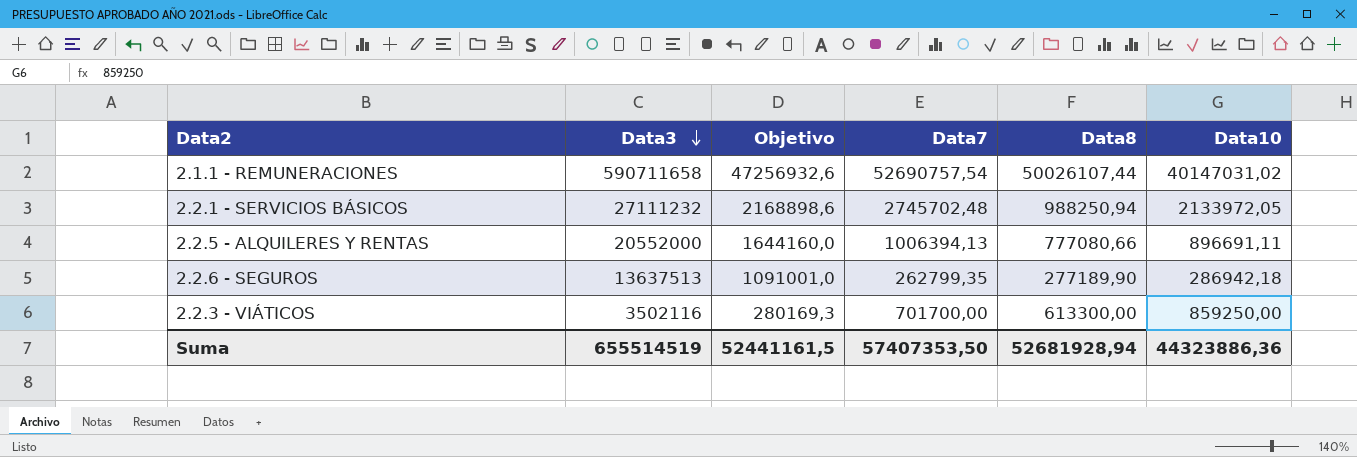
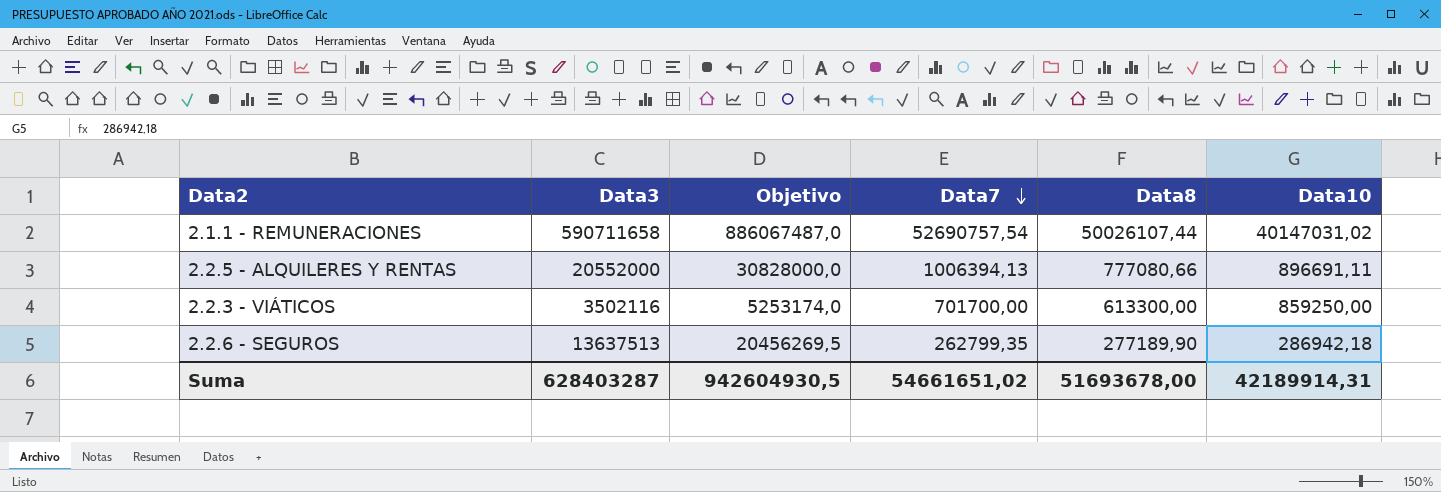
row order: Data3 descending -> Data7 descending
column Objetivo | formula: [Data3] * 0,08 -> [Data3] * 1,5
row 2.2.1 - SERVICIOS BÁSICOS: 27111232 | 2168898,6 | 2745702,48 | 988250,94 | 2133972,05 -> none
Suma | Data3: 655514519 -> 628403287
Suma | Objetivo: 52441161,5 -> 942604930,5
Suma | Data7: 57407353,50 -> 54661651,02
Suma | Data8: 52681928,94 -> 51693678,00
Suma | Data10: 44323886,36 -> 42189914,31

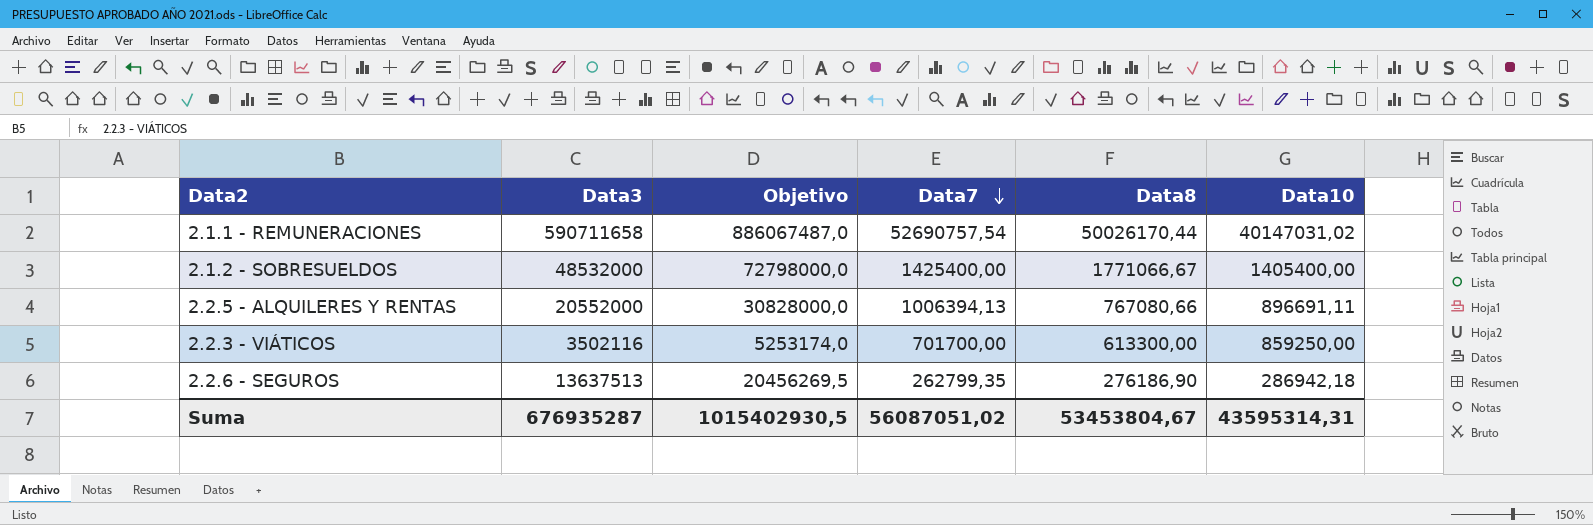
2.1.1 - REMUNERACIONES | Data8: 50026107,44 -> 50026170,44
row 2.1.2 - SOBRESUELDOS: none -> 48532000 | 72798000,0 | 1425400,00 | 1771066,67 | 1405400,00
2.2.5 - ALQUILERES Y RENTAS | Data8: 777080,66 -> 767080,66
2.2.6 - SEGUROS | Data8: 277189,90 -> 276186,90
Suma | Data3: 628403287 -> 676935287
Suma | Objetivo: 942604930,5 -> 1015402930,5
Suma | Data7: 54661651,02 -> 56087051,02
Suma | Data8: 51693678,00 -> 53453804,67
Suma | Data10: 42189914,31 -> 43595314,31

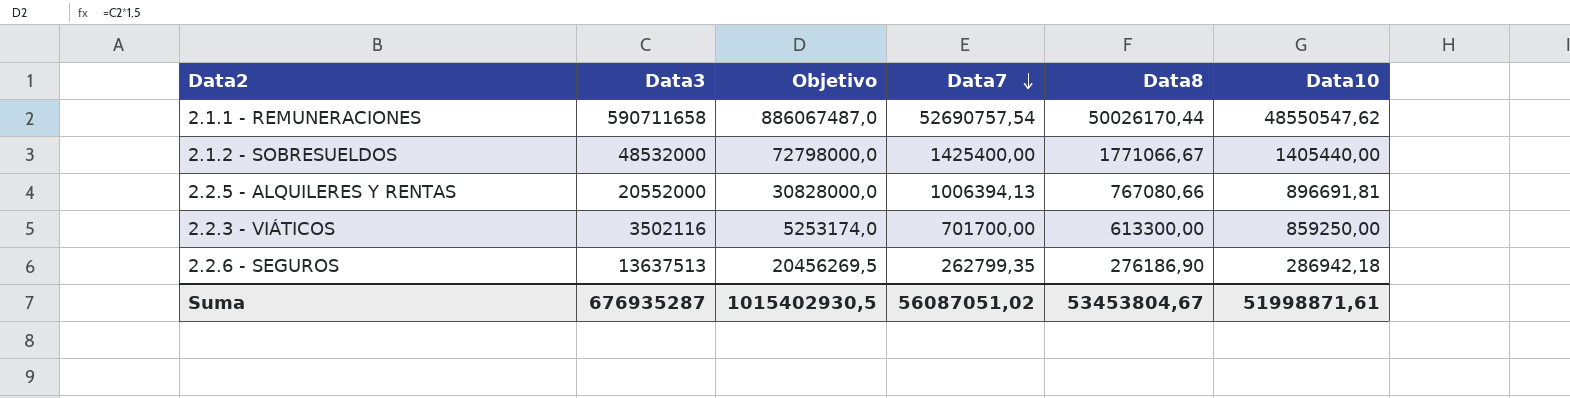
2.1.1 - REMUNERACIONES | Data10: 40147031,02 -> 48550547,62
2.1.2 - SOBRESUELDOS | Data10: 1405400,00 -> 1405440,00
2.2.5 - ALQUILERES Y RENTAS | Data10: 896691,11 -> 896691,81
Suma | Data10: 43595314,31 -> 51998871,61

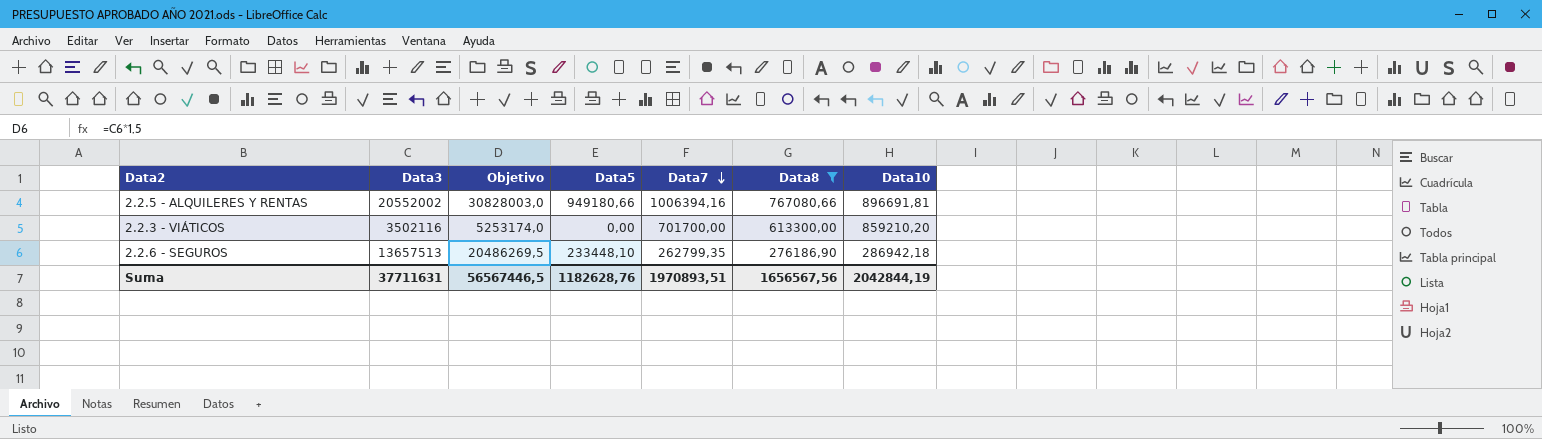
filter: none -> Data8 <= 767080,66
column Data5 | position: none -> 4
2.2.5 - ALQUILERES Y RENTAS | Data3: 20552000 -> 20552002
2.2.5 - ALQUILERES Y RENTAS | Objetivo: 30828000,0 -> 30828003,0
2.2.5 - ALQUILERES Y RENTAS | Data7: 1006394,13 -> 1006394,16
2.2.3 - VIÁTICOS | Data10: 859250,00 -> 859210,20
2.2.6 - SEGUROS | Data3: 13637513 -> 13657513
2.2.6 - SEGUROS | Objetivo: 20456269,5 -> 20486269,5
Suma | Data3: 676935287 -> 37711631
Suma | Objetivo: 1015402930,5 -> 56567446,5
Suma | Data7: 56087051,02 -> 1970893,51
Suma | Data8: 53453804,67 -> 1656567,56
Suma | Data10: 51998871,61 -> 2042844,19

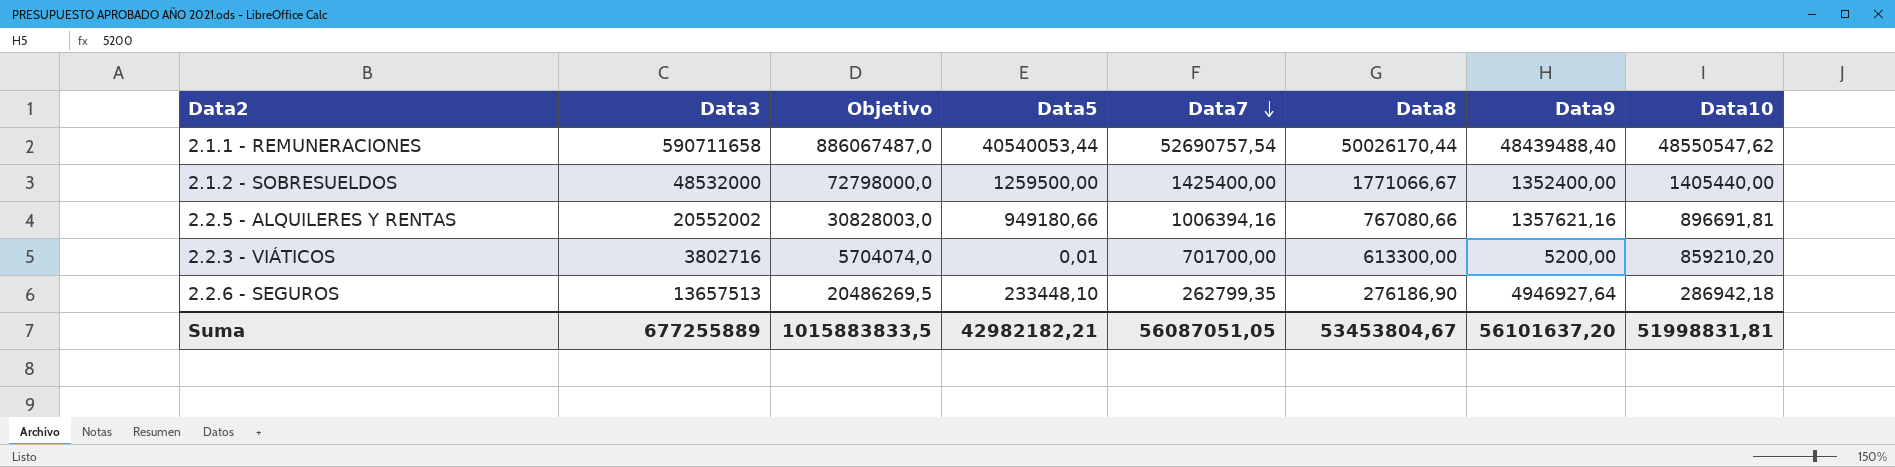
filter: Data8 <= 767080,66 -> none
column Data9 | position: none -> 7
2.2.3 - VIÁTICOS | Data3: 3502116 -> 3802716
2.2.3 - VIÁTICOS | Objetivo: 5253174,0 -> 5704074,0
2.2.3 - VIÁTICOS | Data5: 0,00 -> 0,01
Suma | Data3: 37711631 -> 677255889
Suma | Objetivo: 56567446,5 -> 1015883833,5
Suma | Data5: 1182628,76 -> 42982182,21
Suma | Data7: 1970893,51 -> 56087051,05
Suma | Data8: 1656567,56 -> 53453804,67
Suma | Data10: 2042844,19 -> 51998831,81

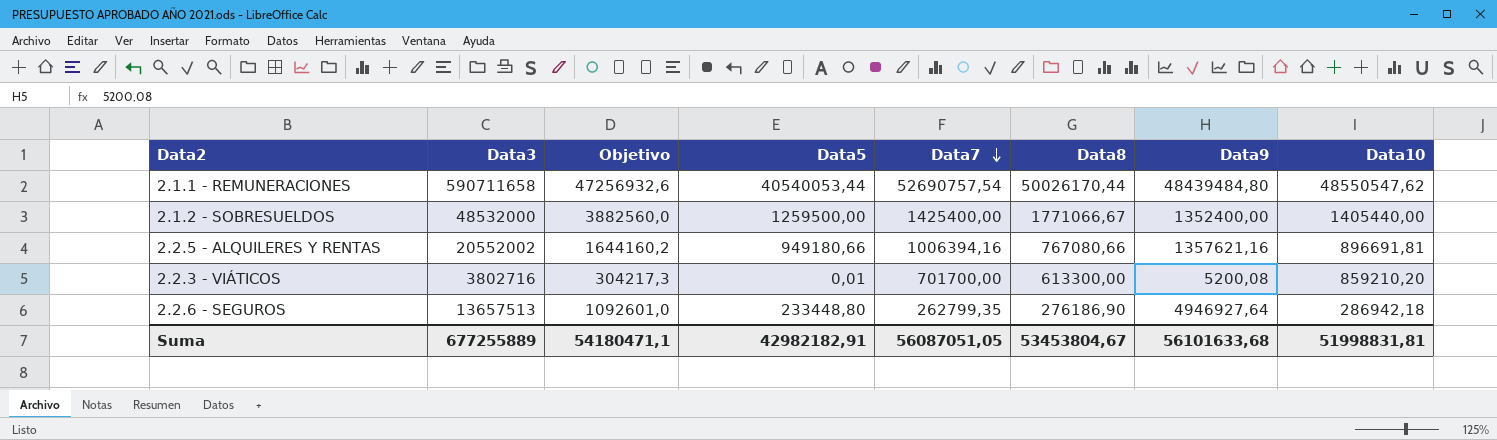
column Objetivo | formula: [Data3] * 1,5 -> [Data3] * 0,08
2.1.1 - REMUNERACIONES | Data9: 48439488,40 -> 48439484,80
2.2.3 - VIÁTICOS | Data9: 5200,00 -> 5200,08
2.2.6 - SEGUROS | Data5: 233448,10 -> 233448,80
Suma | Objetivo: 1015883833,5 -> 54180471,1
Suma | Data5: 42982182,21 -> 42982182,91
Suma | Data9: 56101637,20 -> 56101633,68

